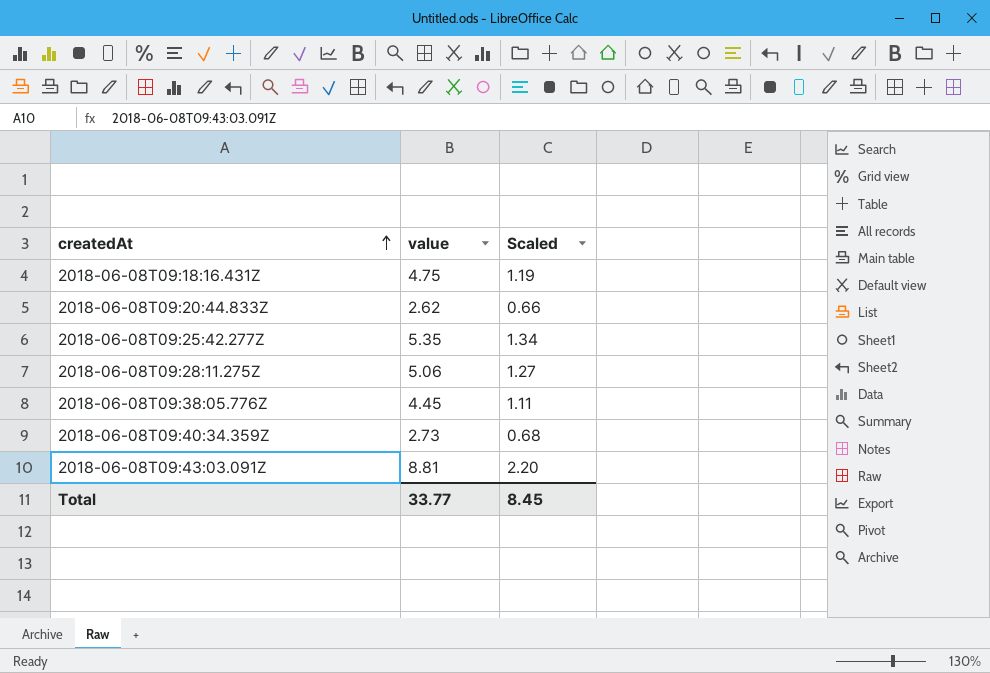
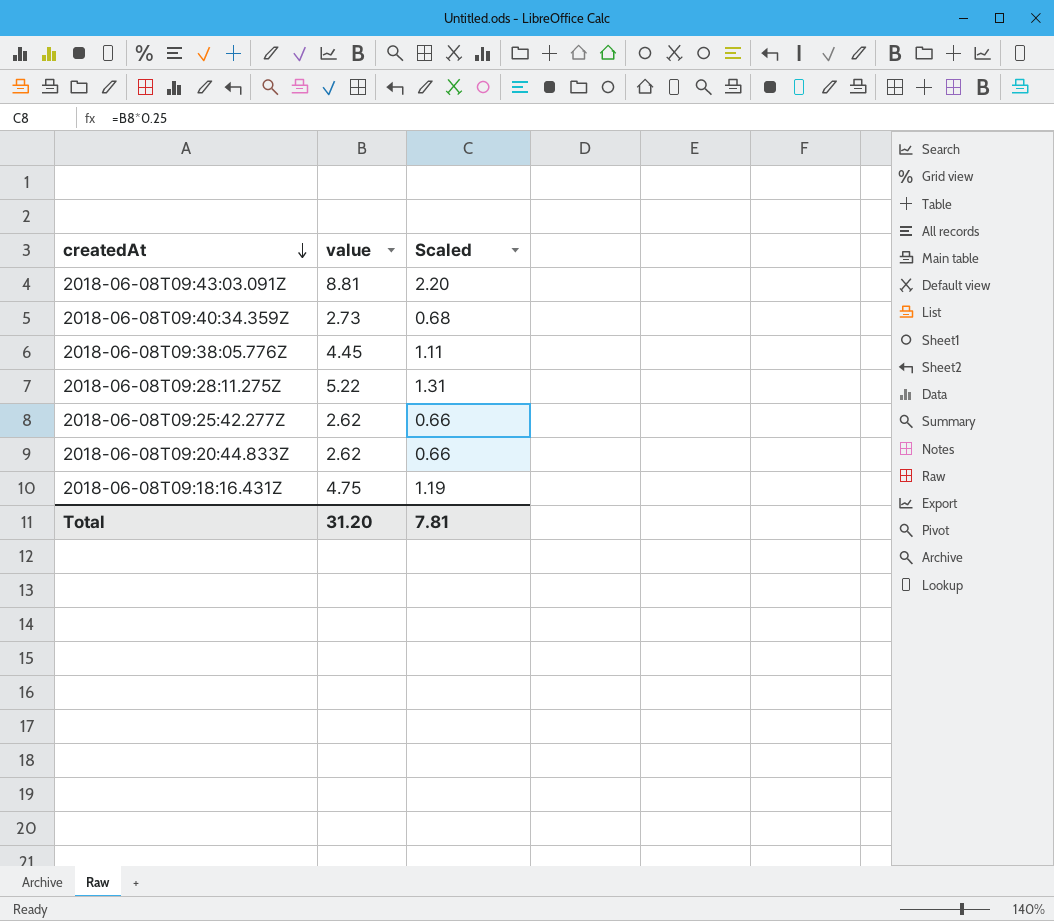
row order: createdAt ascending -> createdAt descending
2018-06-08T09:28:11.275Z | value: 5.06 -> 5.22
2018-06-08T09:28:11.275Z | Scaled: 1.27 -> 1.31
2018-06-08T09:25:42.277Z | value: 5.35 -> 2.62
2018-06-08T09:25:42.277Z | Scaled: 1.34 -> 0.66
Total | value: 33.77 -> 31.20
Total | Scaled: 8.45 -> 7.81

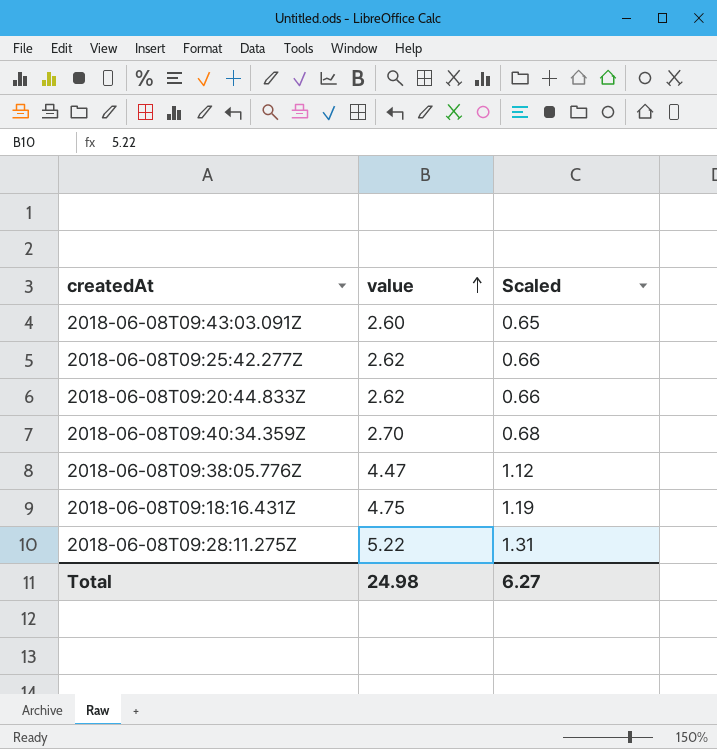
row order: createdAt descending -> value ascending
2018-06-08T09:43:03.091Z | value: 8.81 -> 2.60
2018-06-08T09:43:03.091Z | Scaled: 2.20 -> 0.65
2018-06-08T09:40:34.359Z | value: 2.73 -> 2.70
2018-06-08T09:38:05.776Z | value: 4.45 -> 4.47
2018-06-08T09:38:05.776Z | Scaled: 1.11 -> 1.12
Total | value: 31.20 -> 24.98
Total | Scaled: 7.81 -> 6.27

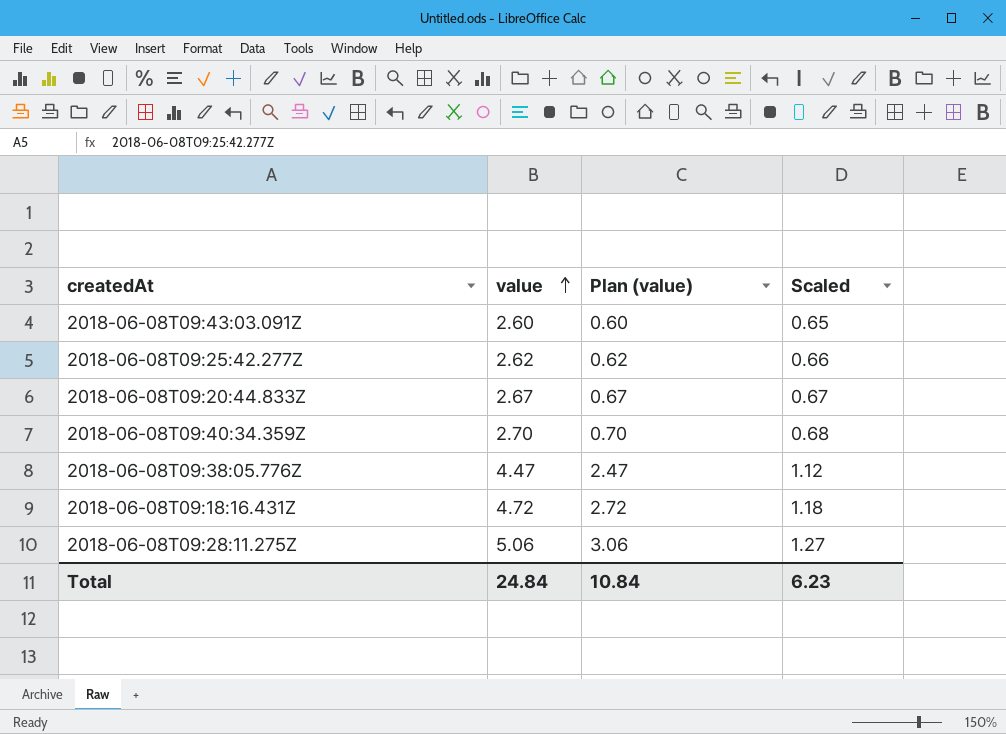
column Plan (value) | formula: none -> [value] - 2
2018-06-08T09:20:44.833Z | value: 2.62 -> 2.67
2018-06-08T09:20:44.833Z | Scaled: 0.66 -> 0.67
2018-06-08T09:18:16.431Z | value: 4.75 -> 4.72
2018-06-08T09:18:16.431Z | Scaled: 1.19 -> 1.18
2018-06-08T09:28:11.275Z | value: 5.22 -> 5.06
2018-06-08T09:28:11.275Z | Scaled: 1.31 -> 1.27
Total | value: 24.98 -> 24.84
Total | Scaled: 6.27 -> 6.23

